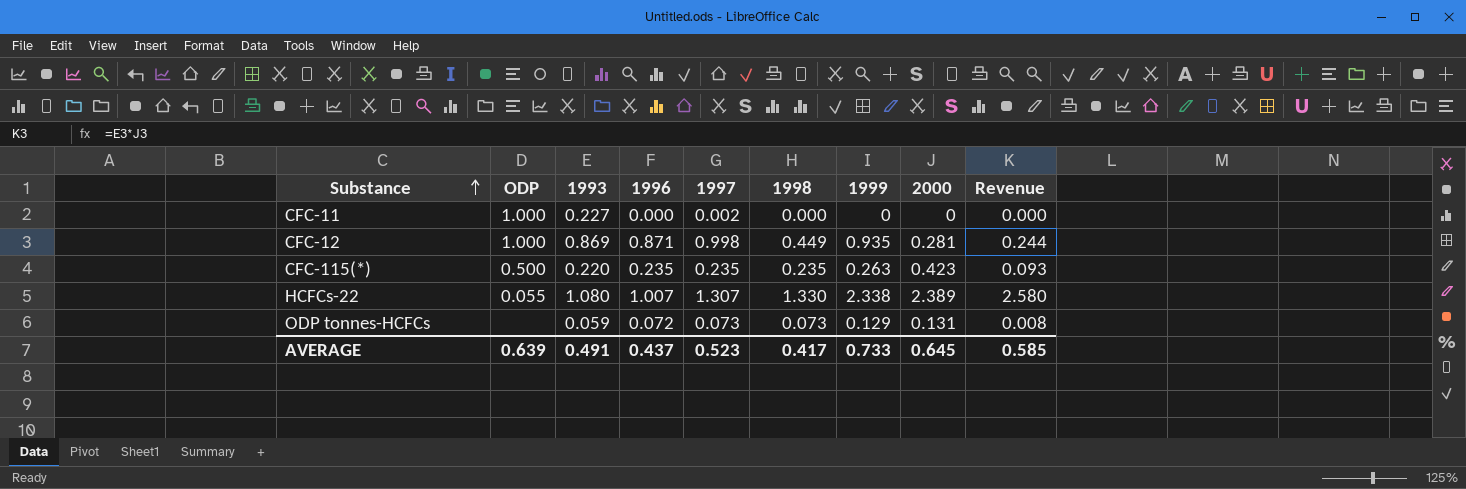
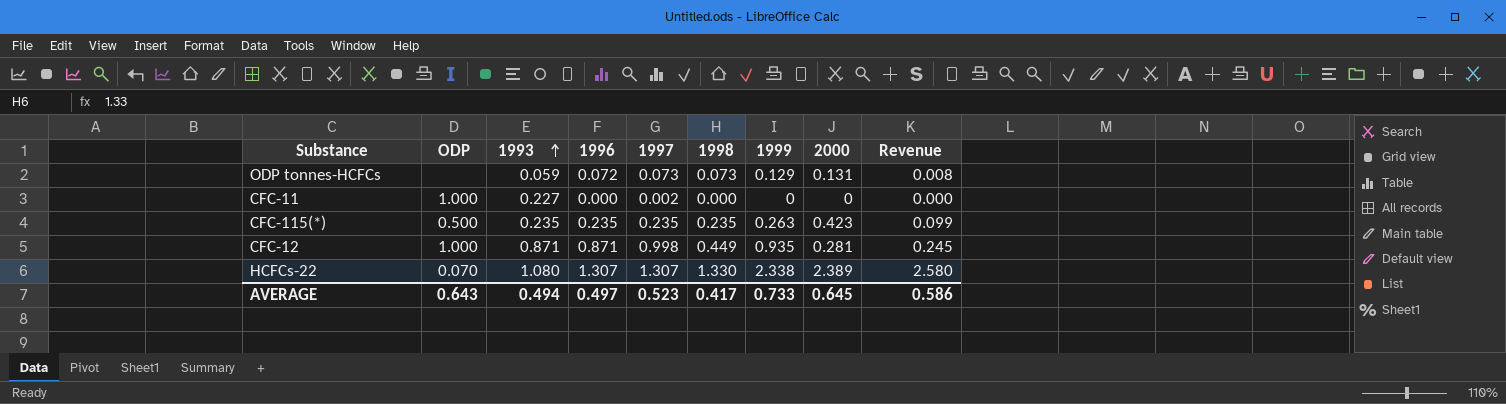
row order: Substance ascending -> 1993 ascending
CFC-115(*) | 1993: 0.220 -> 0.235
CFC-115(*) | Revenue: 0.093 -> 0.099
CFC-12 | 1993: 0.869 -> 0.871
CFC-12 | Revenue: 0.244 -> 0.245
HCFCs-22 | ODP: 0.055 -> 0.070
HCFCs-22 | 1996: 1.007 -> 1.307
AVERAGE | ODP: 0.639 -> 0.643
AVERAGE | 1993: 0.491 -> 0.494
AVERAGE | 1996: 0.437 -> 0.497
AVERAGE | Revenue: 0.585 -> 0.586

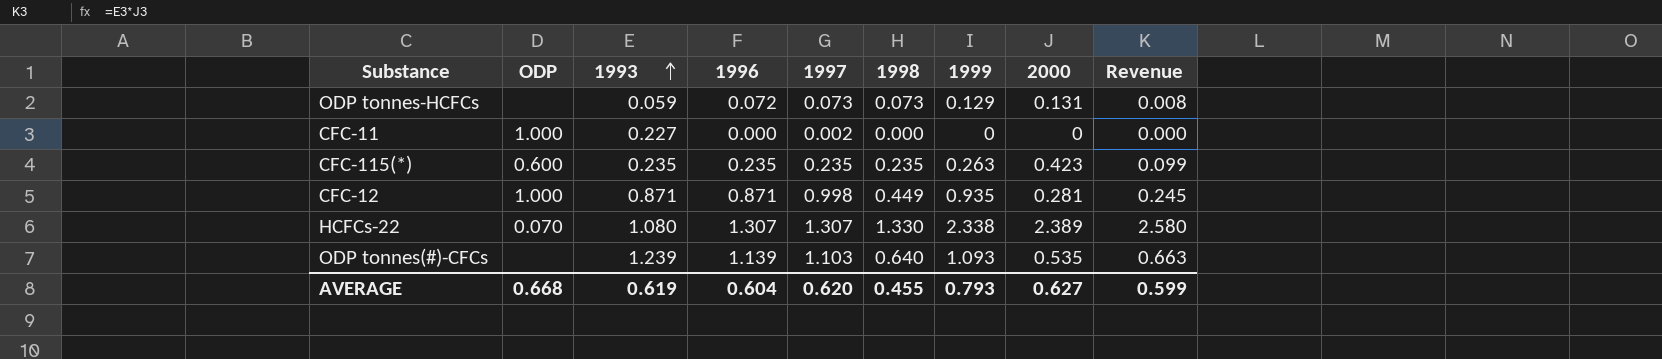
CFC-115(*) | ODP: 0.500 -> 0.600
row ODP tonnes(#)-CFCs: none -> none | 1.239 | 1.139 | 1.103 | 0.640 | 1.093 | 0.535 | 0.663
AVERAGE | ODP: 0.643 -> 0.668
AVERAGE | 1993: 0.494 -> 0.619
AVERAGE | 1996: 0.497 -> 0.604
AVERAGE | 1997: 0.523 -> 0.620
AVERAGE | 1998: 0.417 -> 0.455
AVERAGE | 1999: 0.733 -> 0.793
AVERAGE | 2000: 0.645 -> 0.627
AVERAGE | Revenue: 0.586 -> 0.599

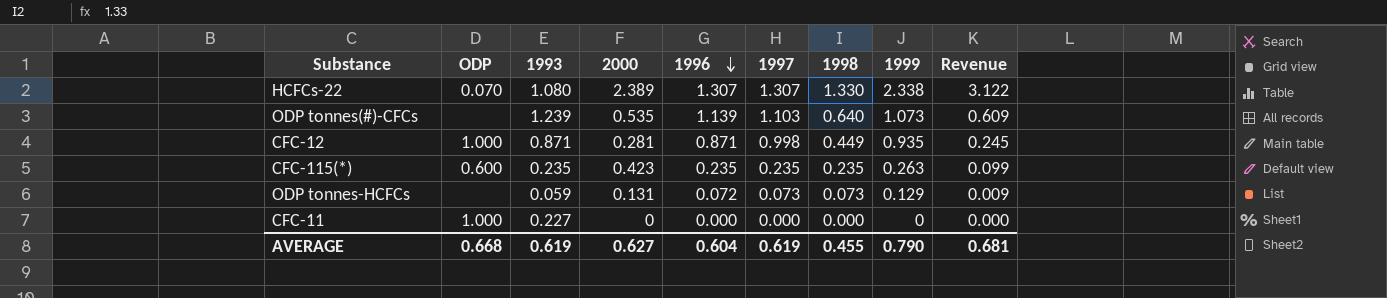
row order: 1993 ascending -> 1996 descending
column 2000 | position: 8 -> 4
column Revenue | formula: [1993] * [2000] -> [2000] * [1996]
ODP tonnes(#)-CFCs | 1999: 1.093 -> 1.073
CFC-11 | 1997: 0.002 -> 0.000
AVERAGE | 1997: 0.620 -> 0.619
AVERAGE | 1999: 0.793 -> 0.790
AVERAGE | Revenue: 0.599 -> 0.681

